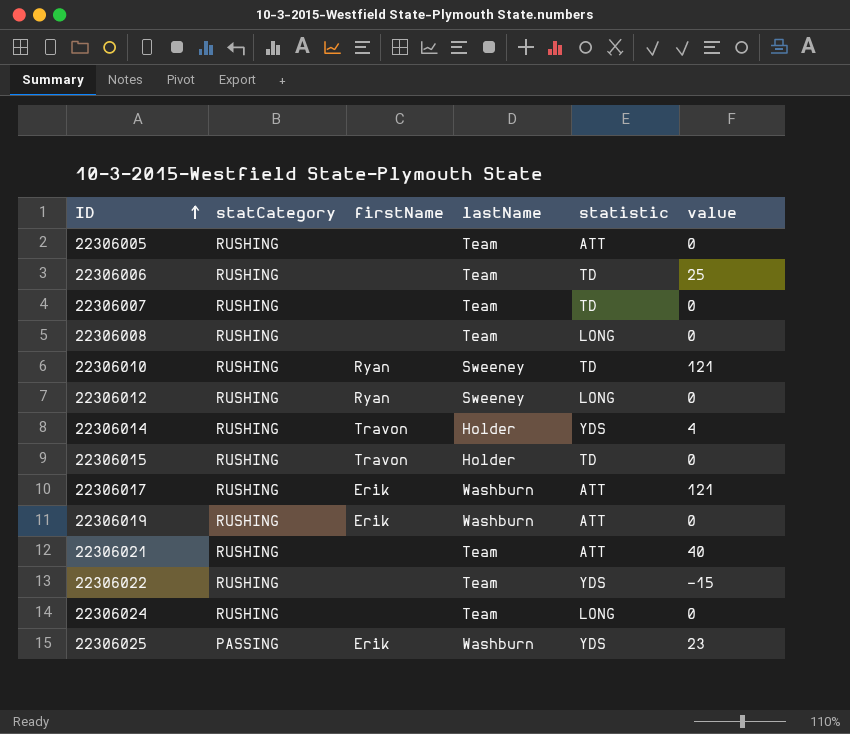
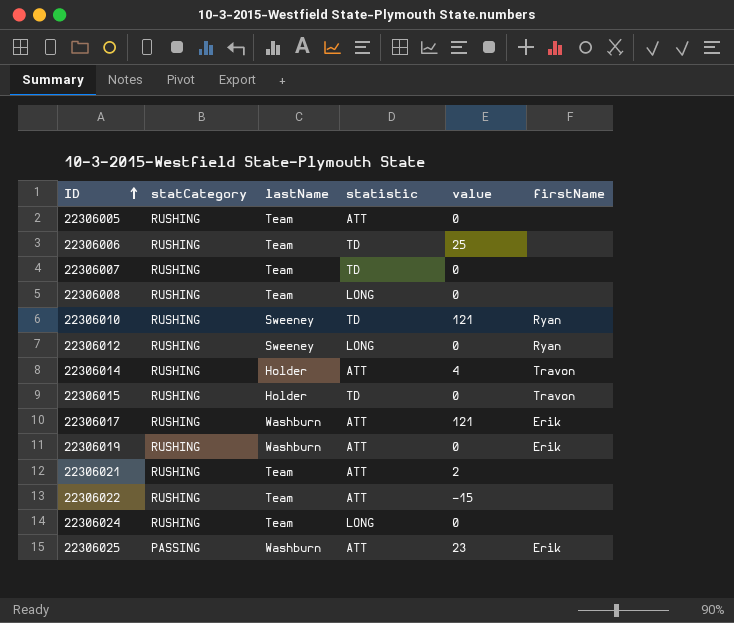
column firstName | position: 3 -> 6
22306014 | statistic: YDS -> ATT
22306021 | value: 40 -> 2
22306022 | statistic: YDS -> ATT
22306025 | statistic: YDS -> ATT

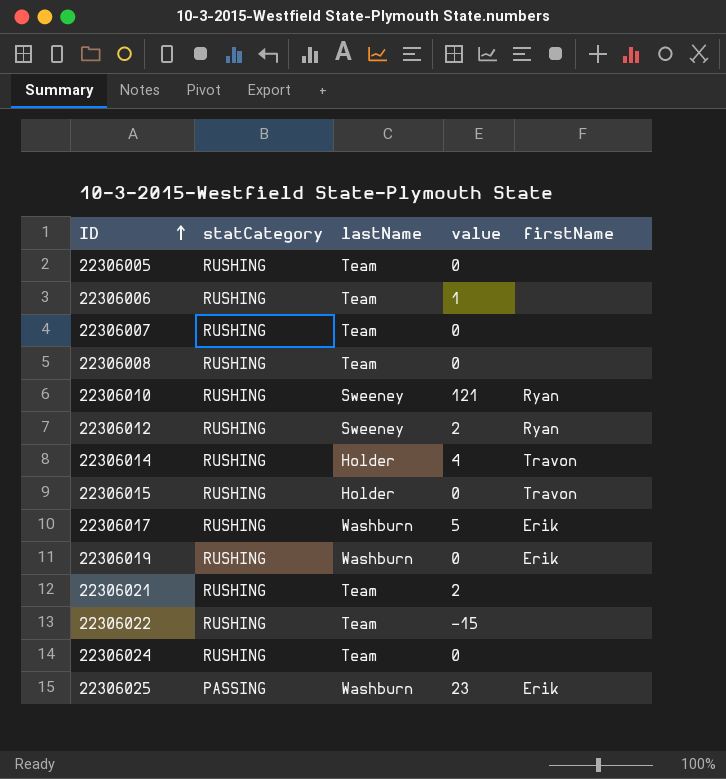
column statistic | position: 4 -> none
22306006 | value: 25 -> 1
22306012 | value: 0 -> 2
22306017 | value: 121 -> 5

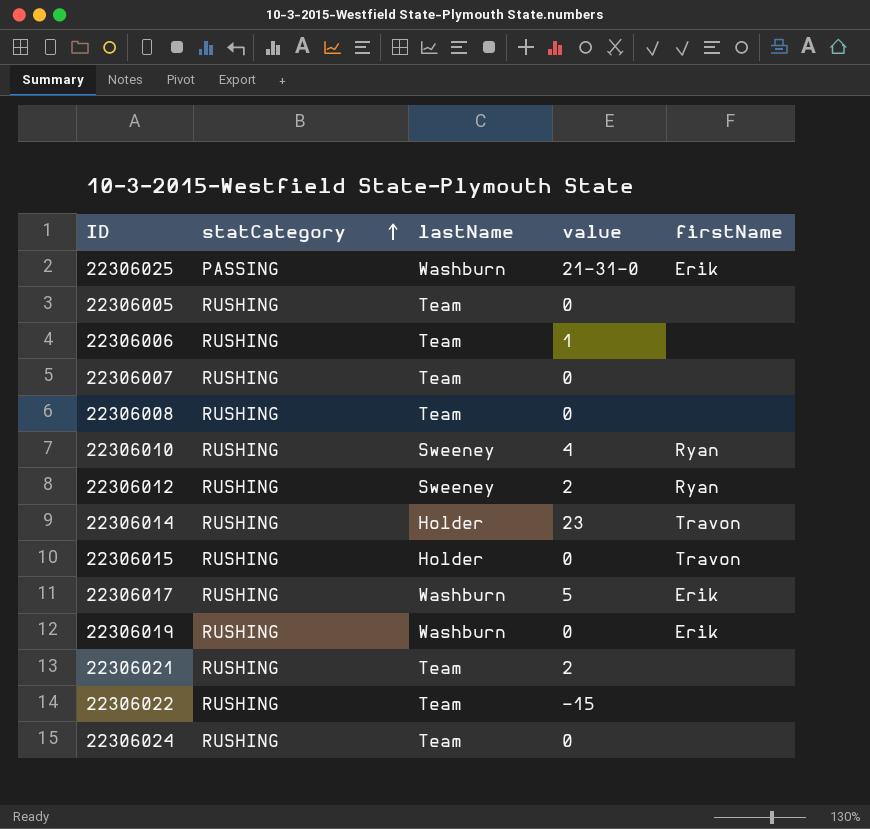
row order: ID ascending -> statCategory ascending
22306025 | value: 23 -> 21-31-0
22306010 | value: 121 -> 4
22306014 | value: 4 -> 23

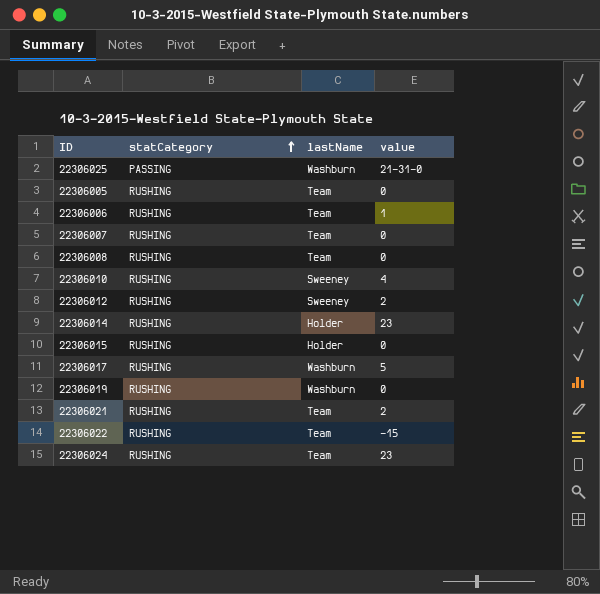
column firstName | position: 5 -> none
22306024 | value: 0 -> 23

